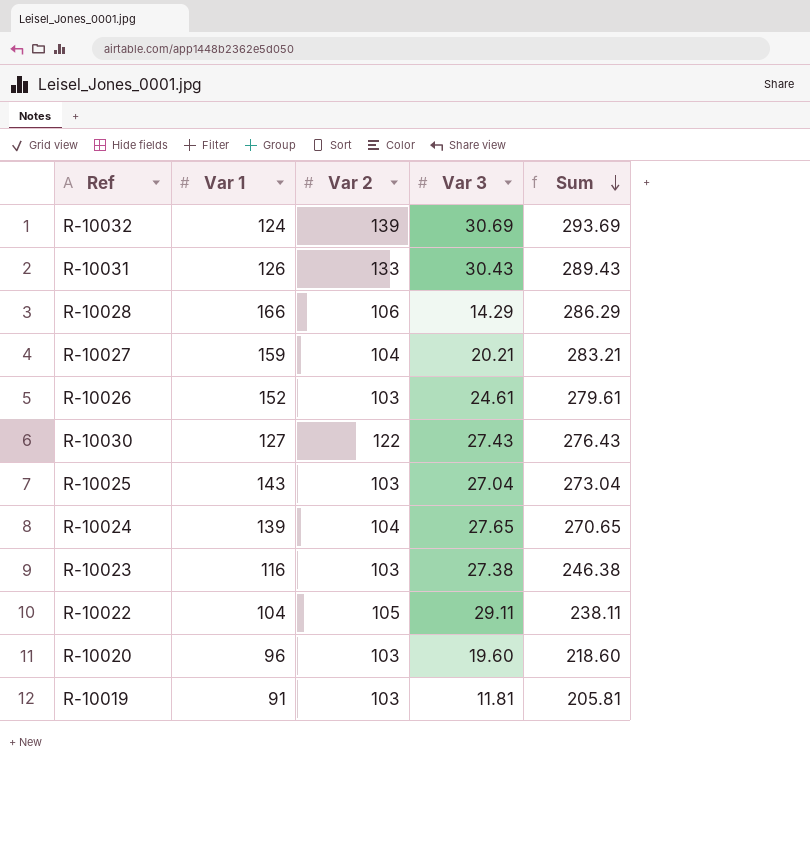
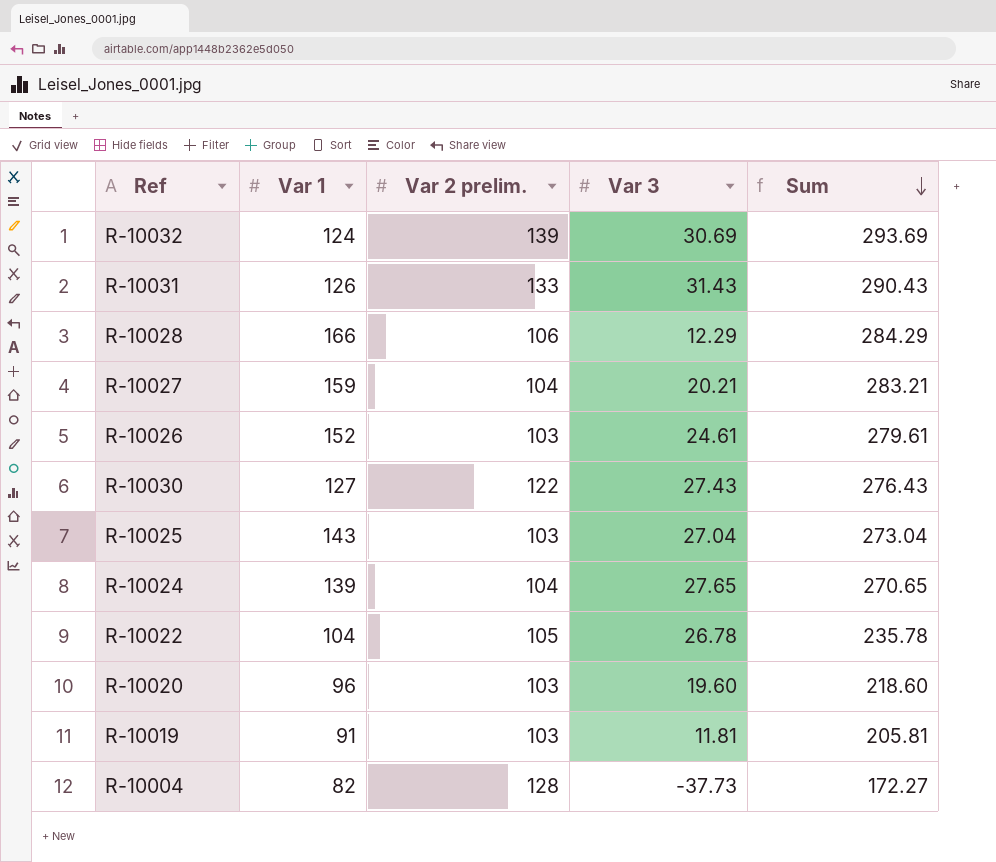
column name: Var 2 -> Var 2 prelim.
row R-10023: 116 | 103 | 27.38 | 246.38 -> none
R-10031 | Var 3: 30.43 -> 31.43
R-10031 | Sum: 289.43 -> 290.43
R-10028 | Var 3: 14.29 -> 12.29
R-10028 | Sum: 286.29 -> 284.29
R-10022 | Var 3: 29.11 -> 26.78
R-10022 | Sum: 238.11 -> 235.78
row R-10004: none -> 82 | 128 | -37.73 | 172.27

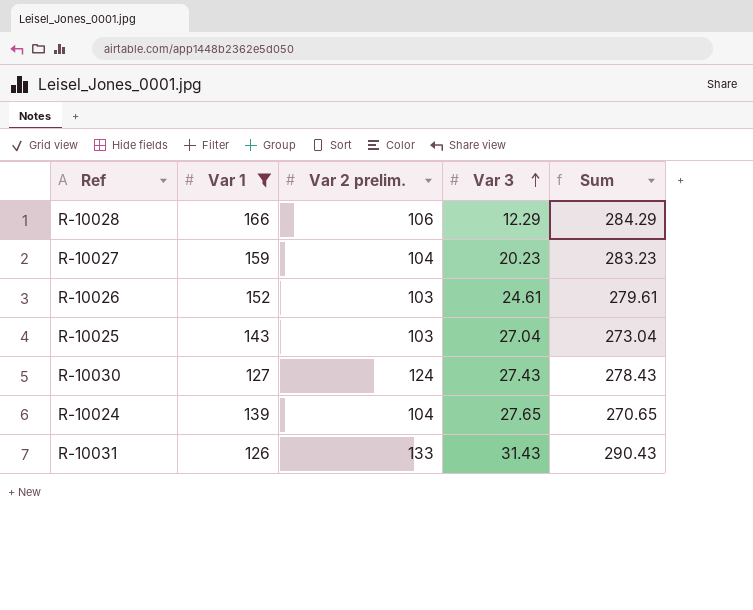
filter: none -> Var 1 >= 126
row order: Sum descending -> Var 3 ascending
R-10027 | Var 3: 20.21 -> 20.23
R-10027 | Sum: 283.21 -> 283.23
R-10030 | Var 2 prelim.: 122 -> 124
R-10030 | Sum: 276.43 -> 278.43

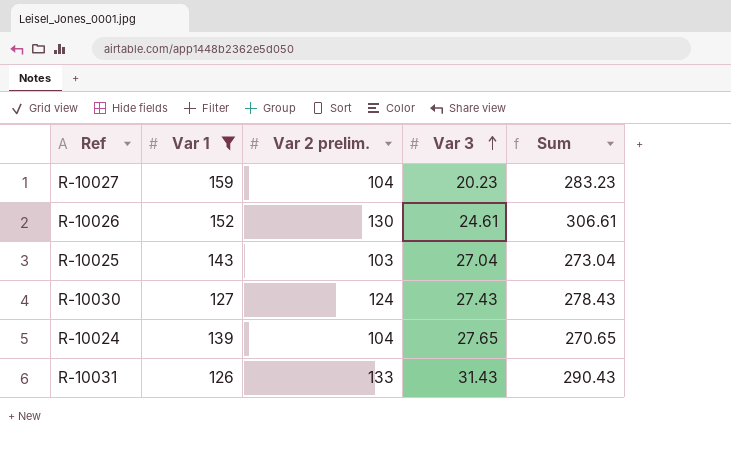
row R-10028: 166 | 106 | 12.29 | 284.29 -> none
R-10026 | Var 2 prelim.: 103 -> 130
R-10026 | Sum: 279.61 -> 306.61

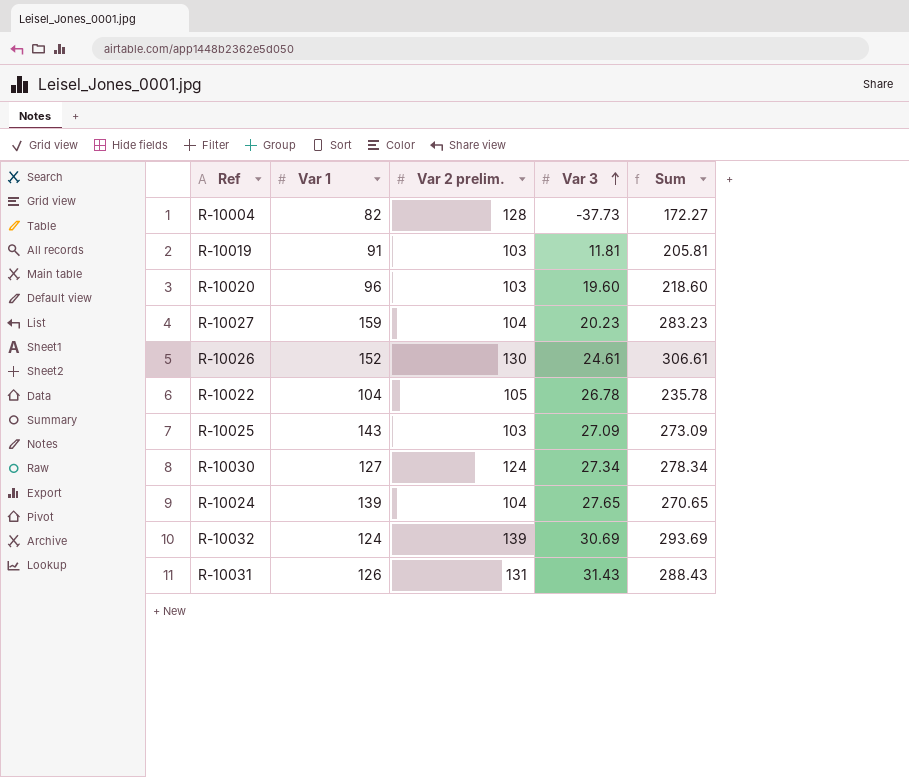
filter: Var 1 >= 126 -> none
R-10025 | Var 3: 27.04 -> 27.09
R-10025 | Sum: 273.04 -> 273.09
R-10030 | Var 3: 27.43 -> 27.34
R-10030 | Sum: 278.43 -> 278.34
R-10031 | Var 2 prelim.: 133 -> 131
R-10031 | Sum: 290.43 -> 288.43

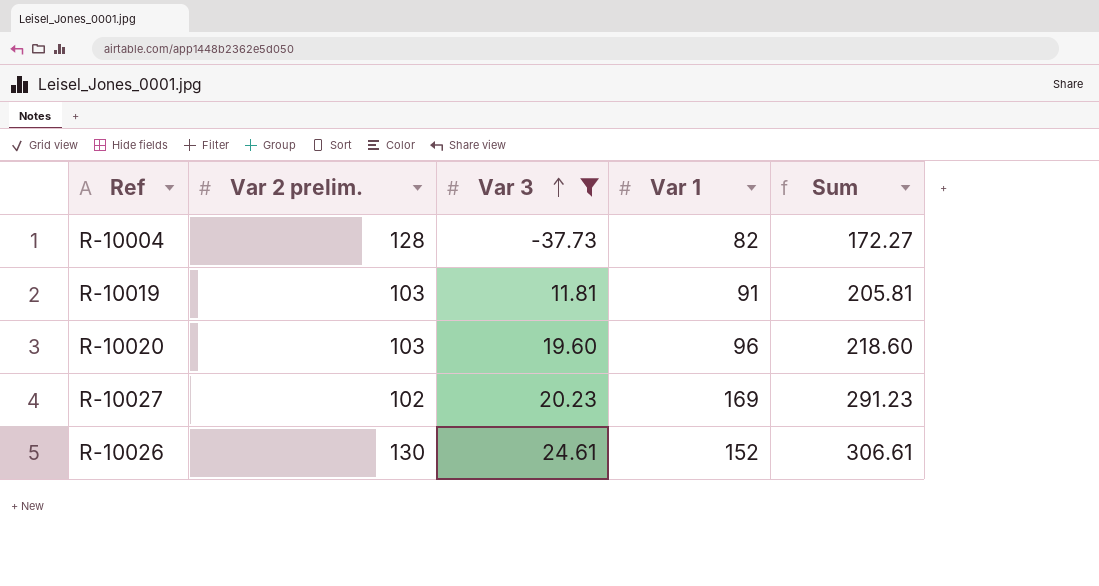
filter: none -> Var 3 <= 24.61
column Var 1 | position: 2 -> 4
R-10027 | Var 2 prelim.: 104 -> 102
R-10027 | Var 1: 159 -> 169
R-10027 | Sum: 283.23 -> 291.23

